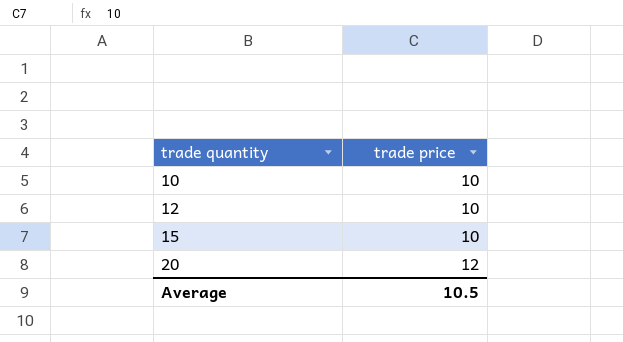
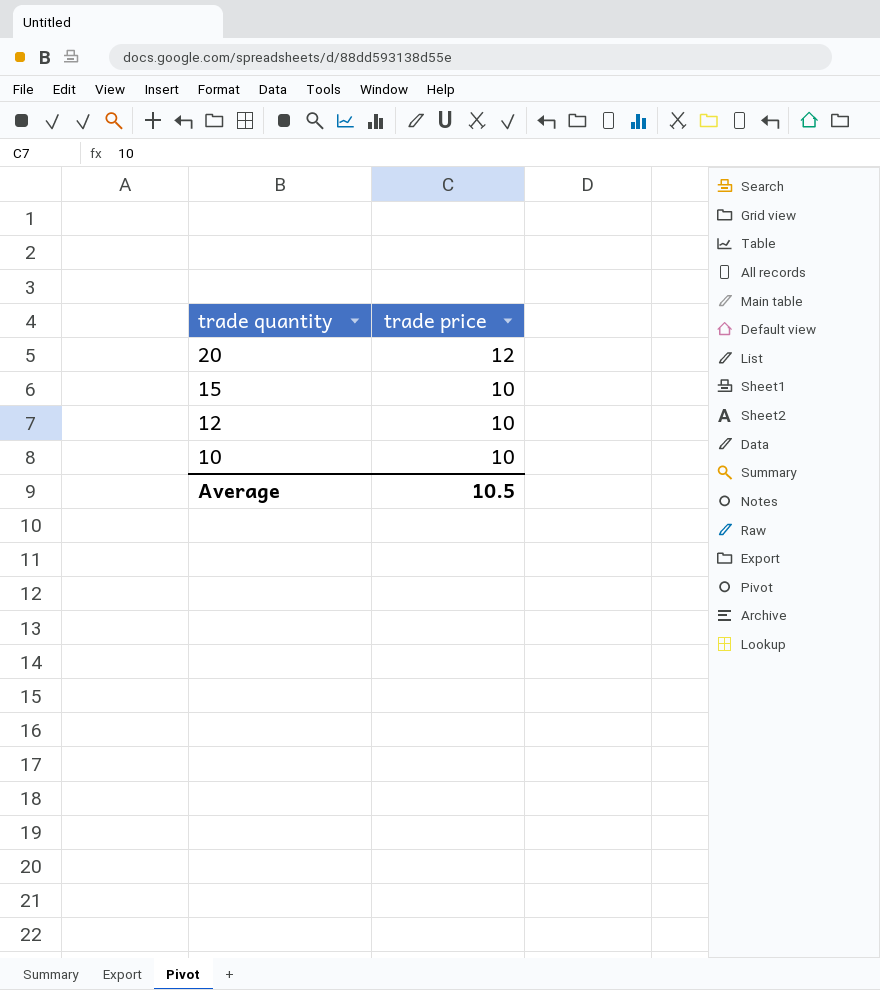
row order: trade quantity ascending -> trade quantity descending

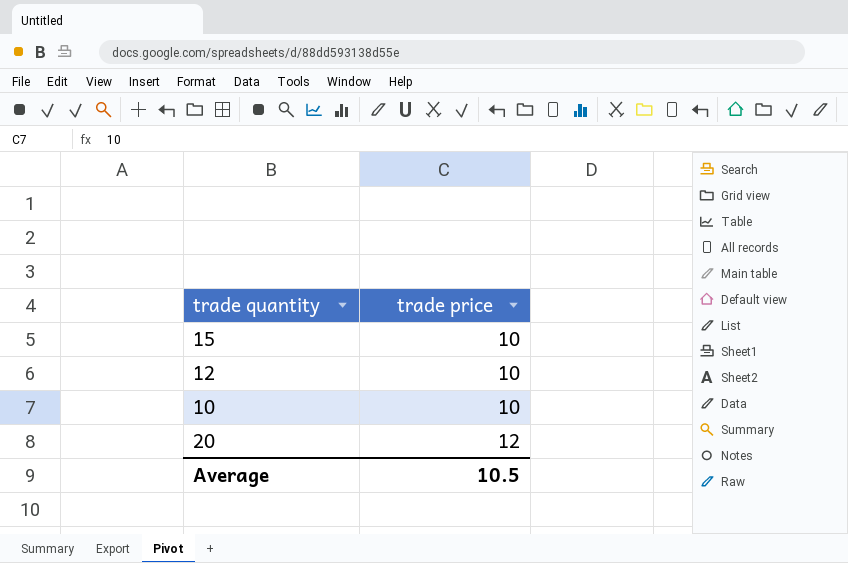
row order: trade quantity descending -> trade price ascending

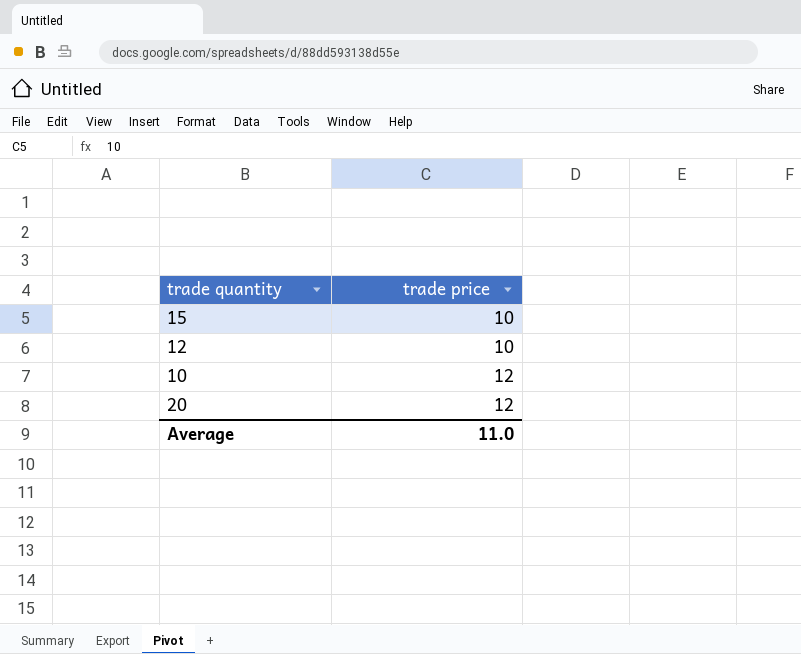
10 | trade price: 10 -> 12
Average | trade price: 10.5 -> 11.0

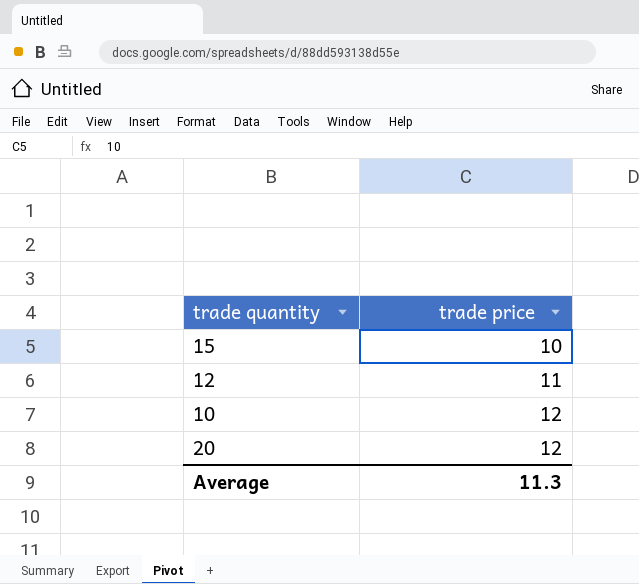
12 | trade price: 10 -> 11
Average | trade price: 11.0 -> 11.3

